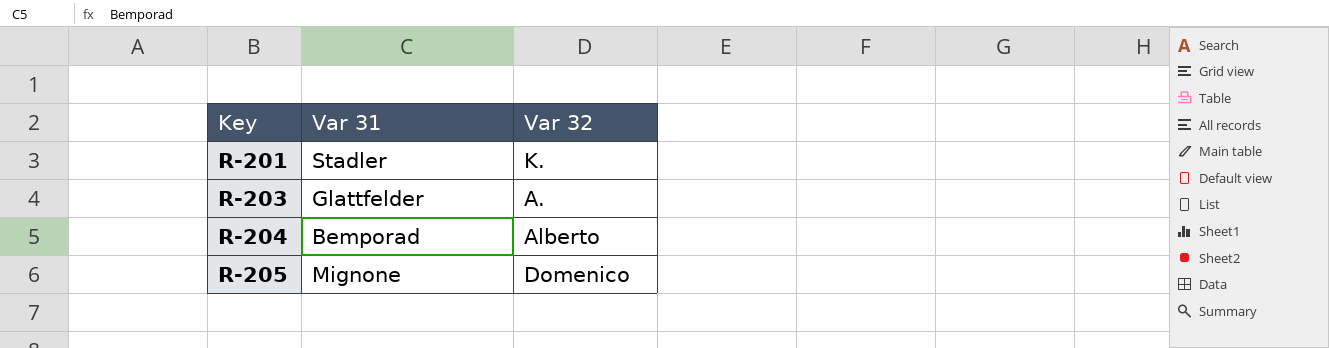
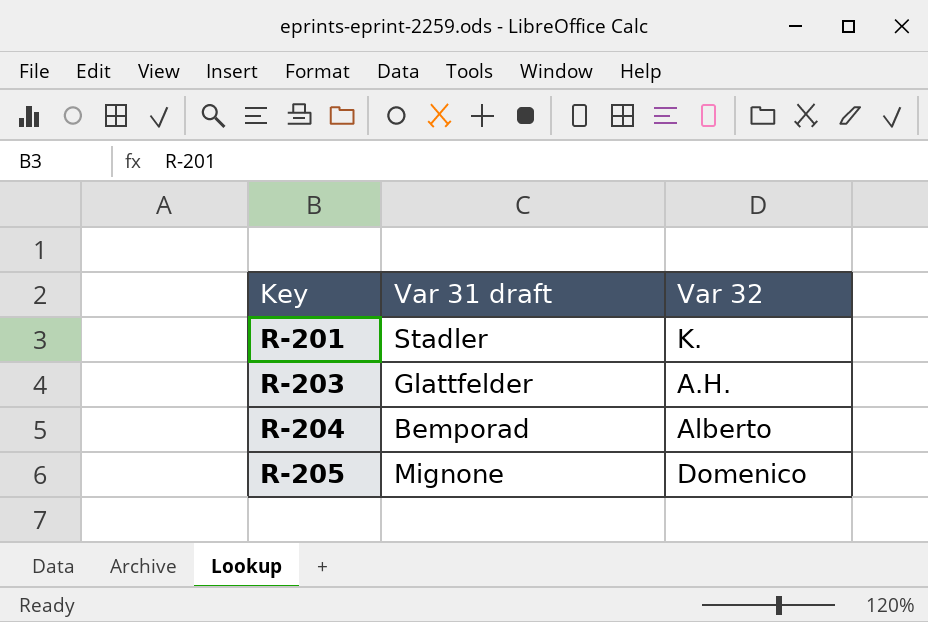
column name: Var 31 -> Var 31 draft
R-203 | Var 32: A. -> A.H.

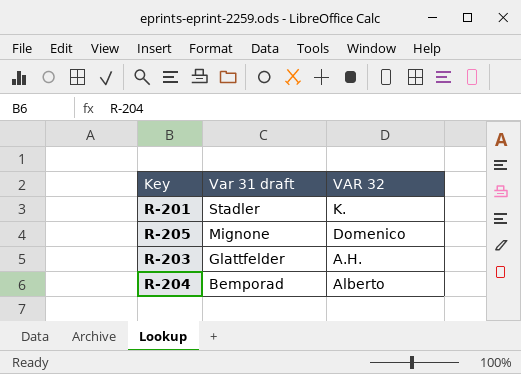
row order: Key ascending -> Var 31 draft descending
column name: Var 32 -> VAR 32

